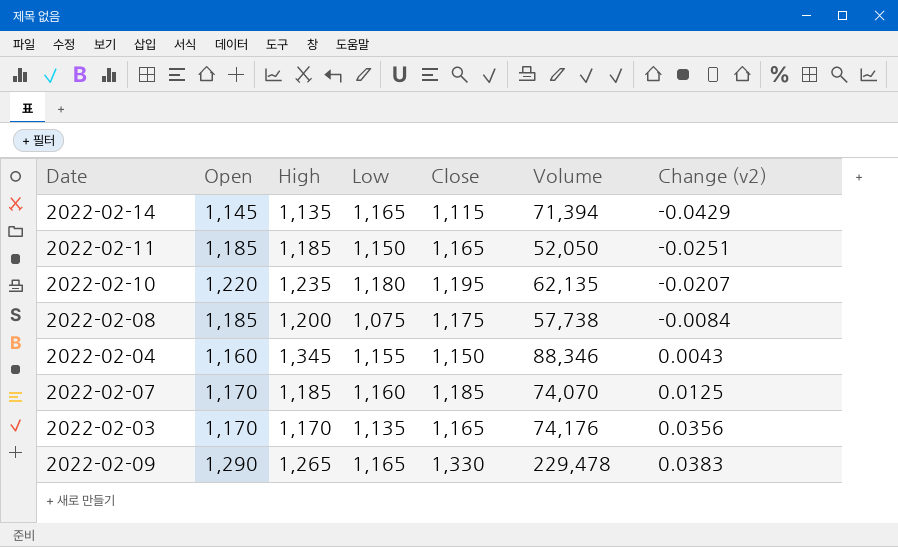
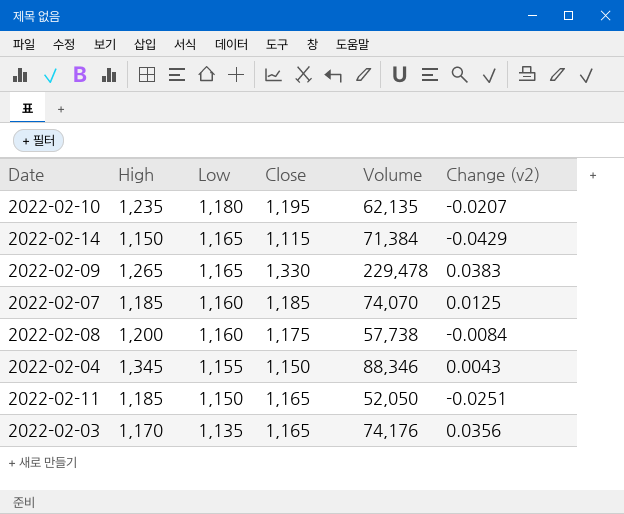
row order: Change (v2) ascending -> Low descending
column Open | position: 2 -> none
2022-02-14 | High: 1,135 -> 1,150
2022-02-14 | Volume: 71,394 -> 71,384
2022-02-08 | Low: 1,075 -> 1,160

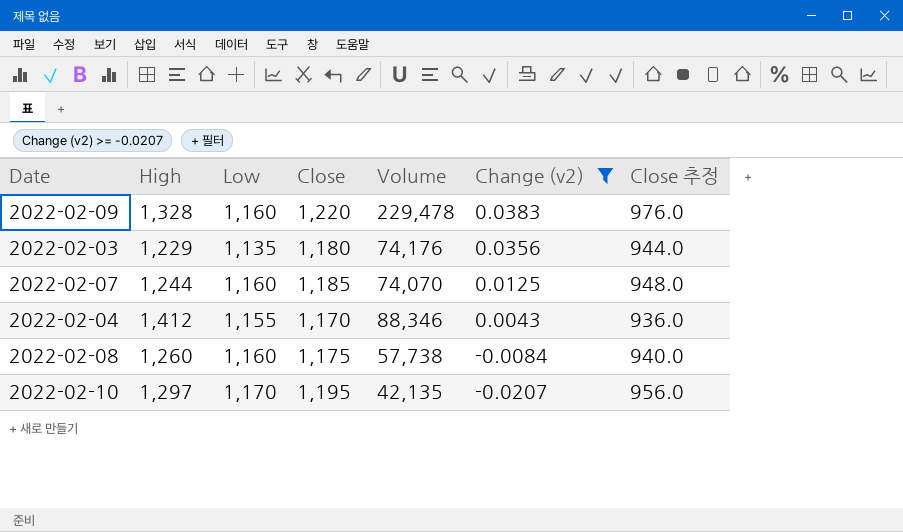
filter: none -> Change (v2) >= -0.0207
row order: Low descending -> Change (v2) descending
column Close 추정 | formula: none -> [Close] * 0.8
2022-02-09 | High: 1,265 -> 1,328
2022-02-09 | Low: 1,165 -> 1,160
2022-02-09 | Close: 1,330 -> 1,220
2022-02-03 | High: 1,170 -> 1,229
2022-02-03 | Close: 1,165 -> 1,180
2022-02-07 | High: 1,185 -> 1,244
2022-02-04 | High: 1,345 -> 1,412
2022-02-04 | Close: 1,150 -> 1,170
2022-02-08 | High: 1,200 -> 1,260
2022-02-10 | High: 1,235 -> 1,297
2022-02-10 | Low: 1,180 -> 1,170
2022-02-10 | Volume: 62,135 -> 42,135

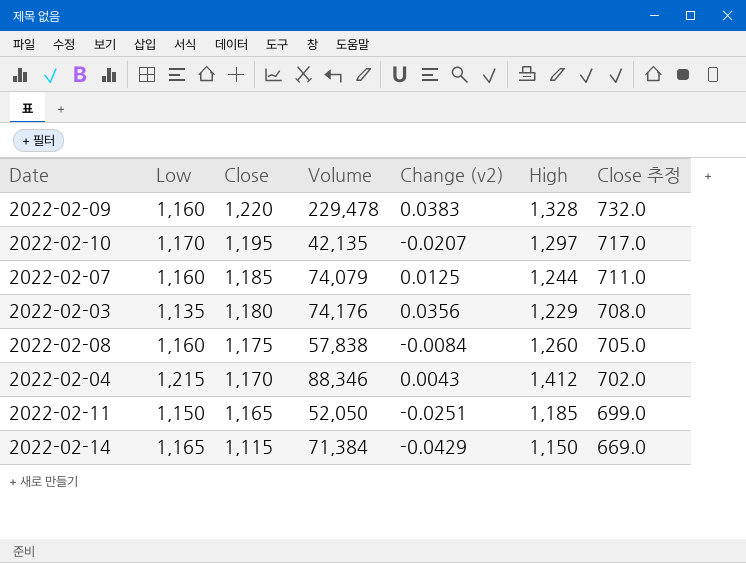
filter: Change (v2) >= -0.0207 -> none
row order: Change (v2) descending -> Close descending
column High | position: 2 -> 6
column Close 추정 | formula: [Close] * 0.8 -> [Close] * 0.6
2022-02-07 | Volume: 74,070 -> 74,079
2022-02-08 | Volume: 57,738 -> 57,838
2022-02-04 | Low: 1,155 -> 1,215

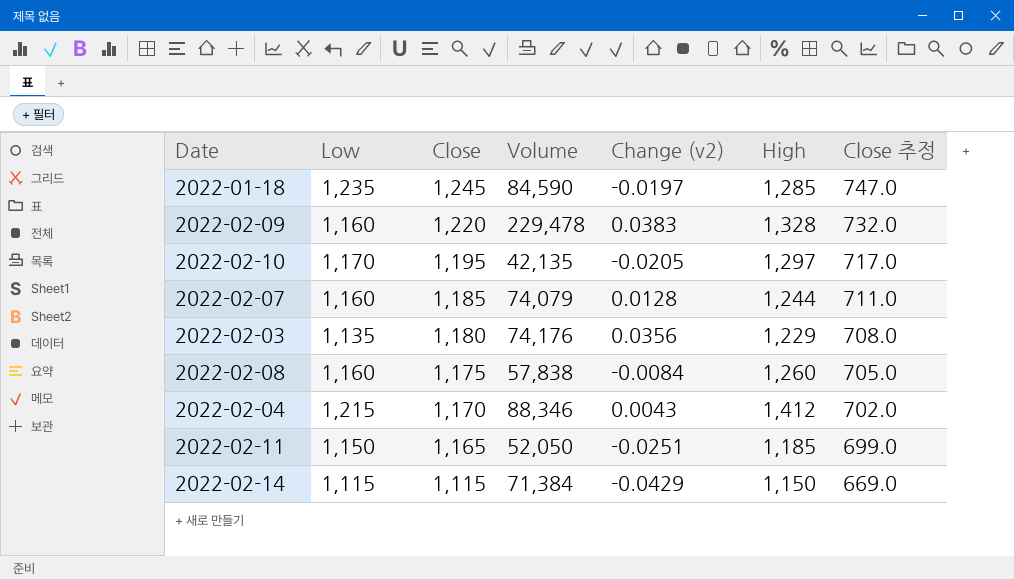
row 2022-01-18: none -> 1,235 | 1,245 | 84,590 | -0.0197 | 1,285 | 747.0
2022-02-10 | Change (v2): -0.0207 -> -0.0205
2022-02-07 | Change (v2): 0.0125 -> 0.0128
2022-02-14 | Low: 1,165 -> 1,115

